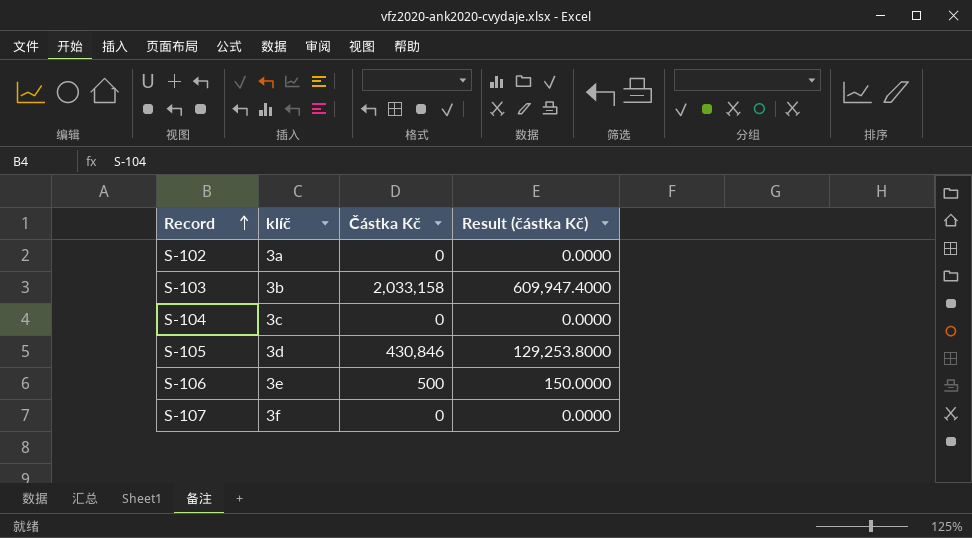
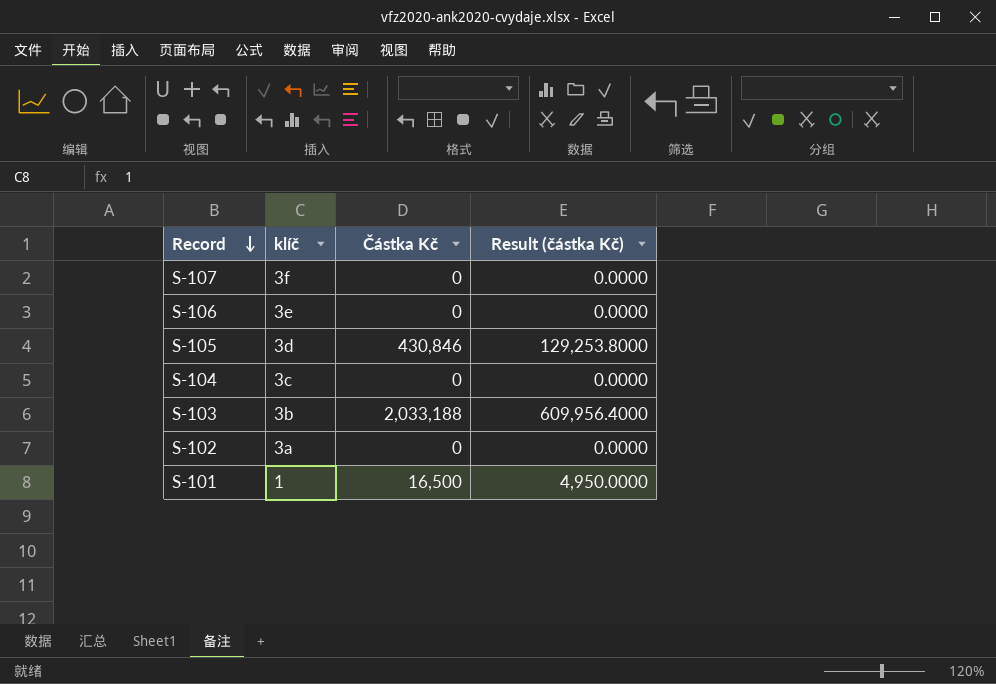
row order: Record ascending -> Record descending
S-106 | Částka Kč: 500 -> 0
S-106 | Result (částka Kč): 150.0000 -> 0.0000
S-103 | Částka Kč: 2,033,158 -> 2,033,188
S-103 | Result (částka Kč): 609,947.4000 -> 609,956.4000
row S-101: none -> 1 | 16,500 | 4,950.0000

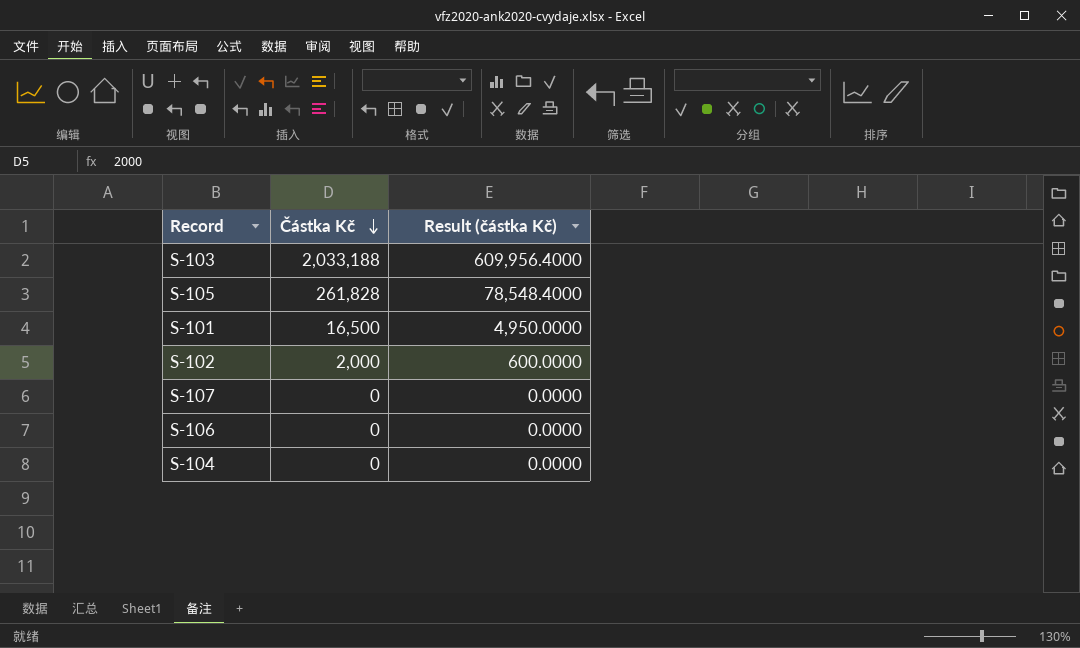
row order: Record descending -> Částka Kč descending
column klíč | position: 2 -> none
S-105 | Částka Kč: 430,846 -> 261,828
S-105 | Result (částka Kč): 129,253.8000 -> 78,548.4000
S-102 | Částka Kč: 0 -> 2,000
S-102 | Result (částka Kč): 0.0000 -> 600.0000

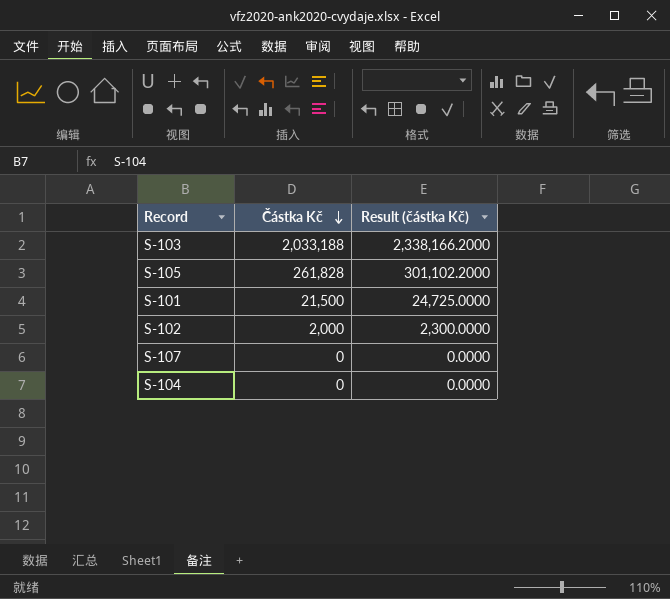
column Result (částka Kč) | formula: [Částka Kč] * 0.3 -> [Částka Kč] * 1.15
row S-106: 0 | 0.0000 -> none
S-101 | Částka Kč: 16,500 -> 21,500

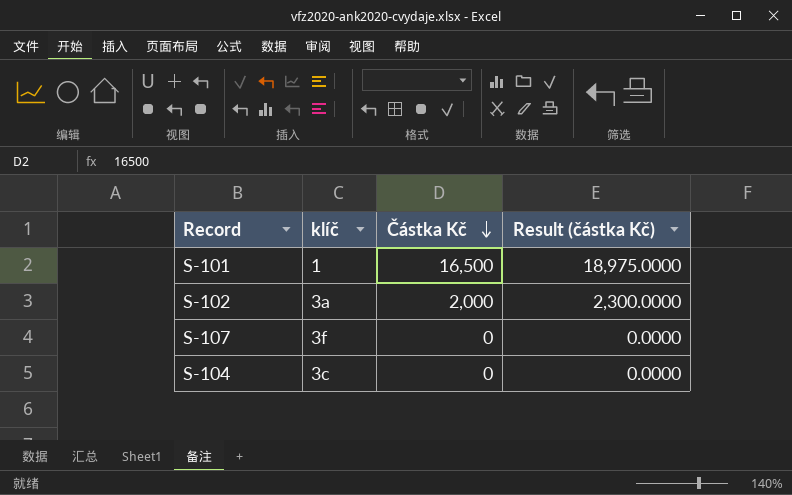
column klíč | position: none -> 2
row S-103: 2,033,188 | 2,338,166.2000 -> none
row S-105: 261,828 | 301,102.2000 -> none
S-101 | Částka Kč: 21,500 -> 16,500
S-101 | Result (částka Kč): 24,725.0000 -> 18,975.0000

